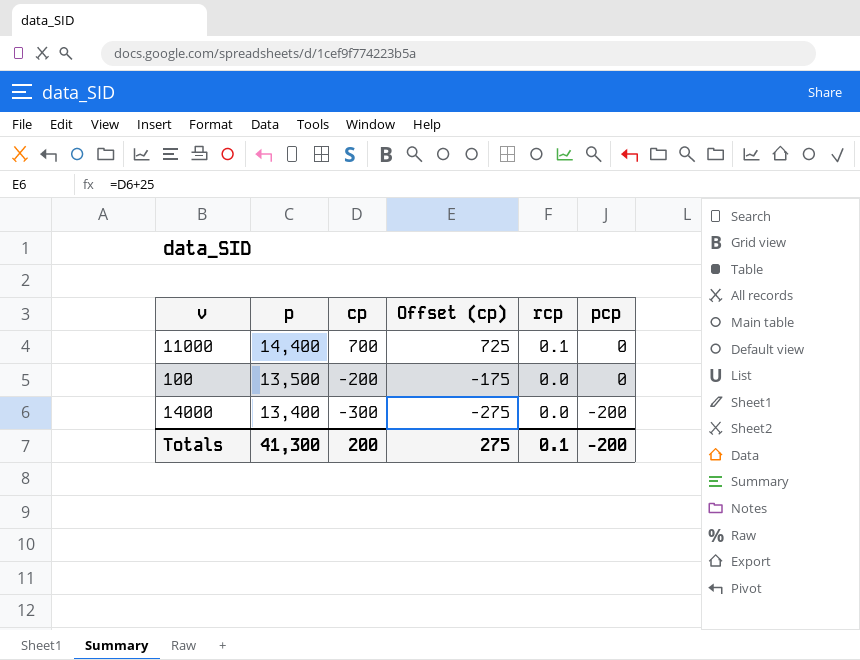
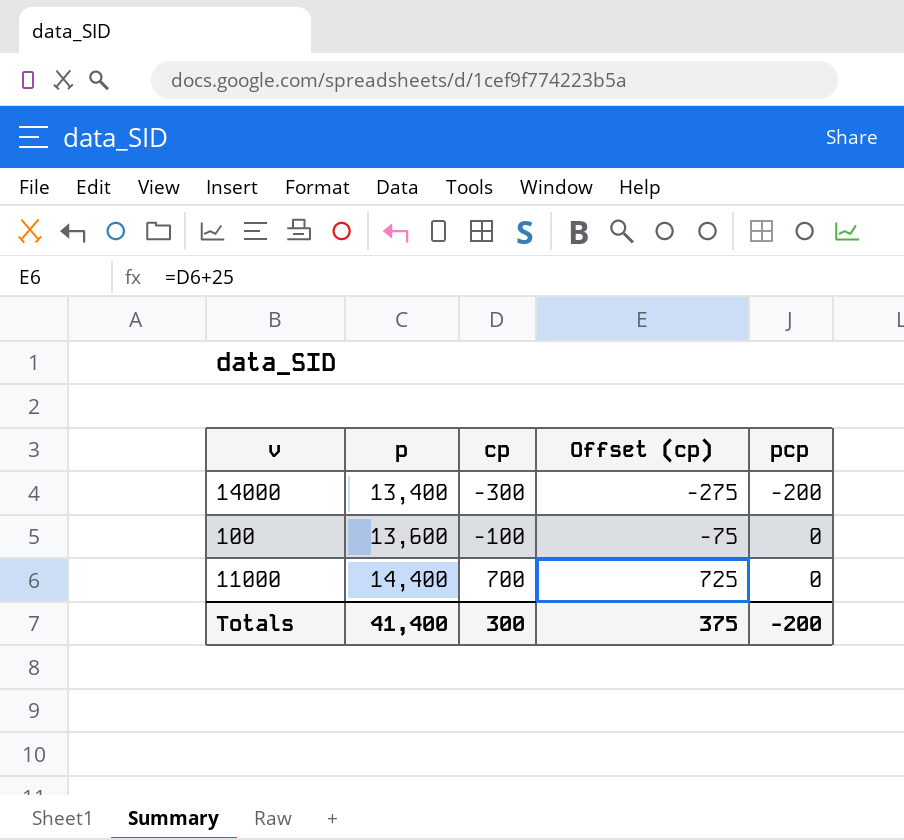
row order: p descending -> p ascending
column rcp | position: 5 -> none
100 | p: 13,500 -> 13,600
100 | cp: -200 -> -100
100 | Offset (cp): -175 -> -75
Totals | p: 41,300 -> 41,400
Totals | cp: 200 -> 300
Totals | Offset (cp): 275 -> 375

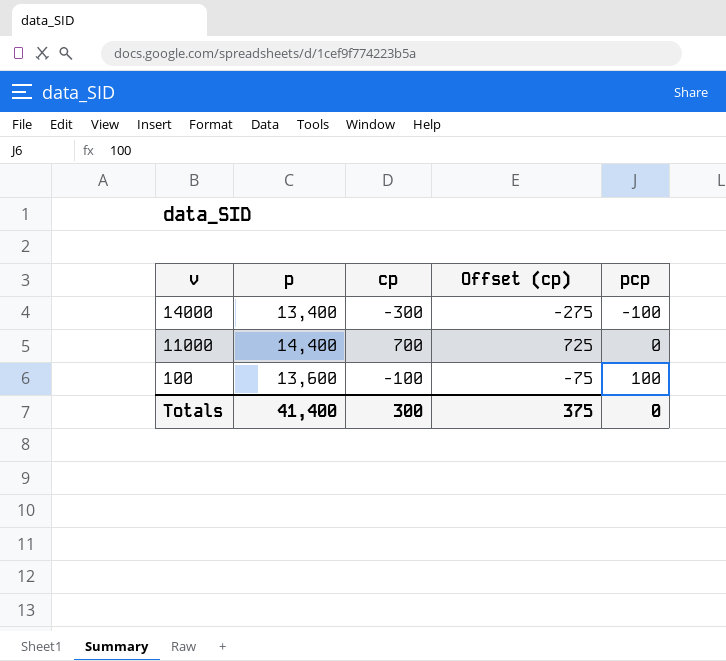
row order: p ascending -> v descending
14000 | pcp: -200 -> -100
100 | pcp: 0 -> 100
Totals | pcp: -200 -> 0

